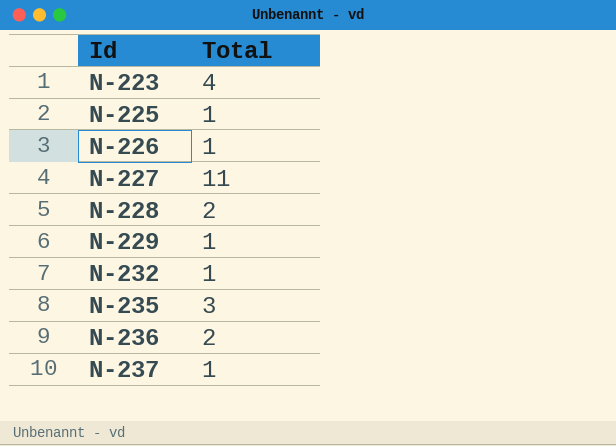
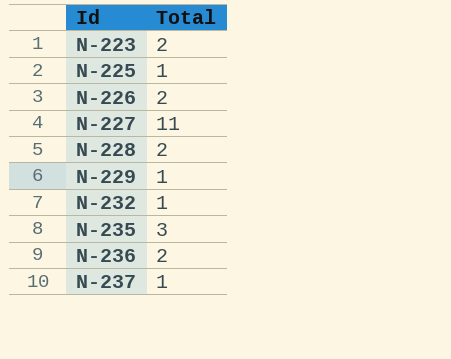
N-223 | Total: 4 -> 2
N-226 | Total: 1 -> 2

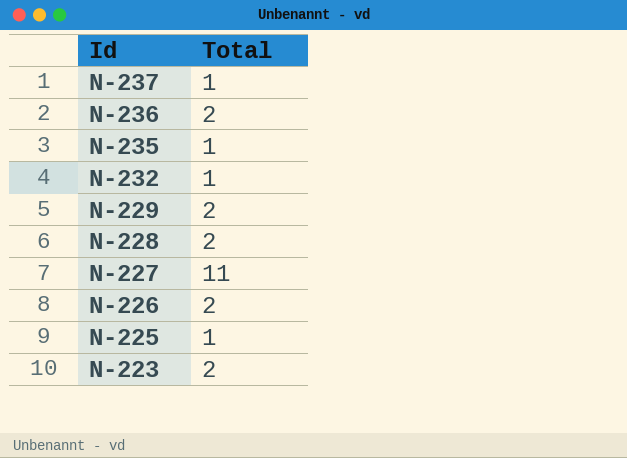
row order: Id ascending -> Id descending
N-235 | Total: 3 -> 1
N-229 | Total: 1 -> 2

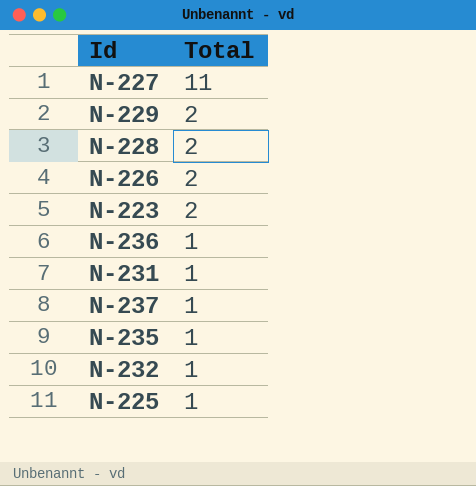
row order: Id descending -> Total descending
N-236 | Total: 2 -> 1
row N-231: none -> 1

